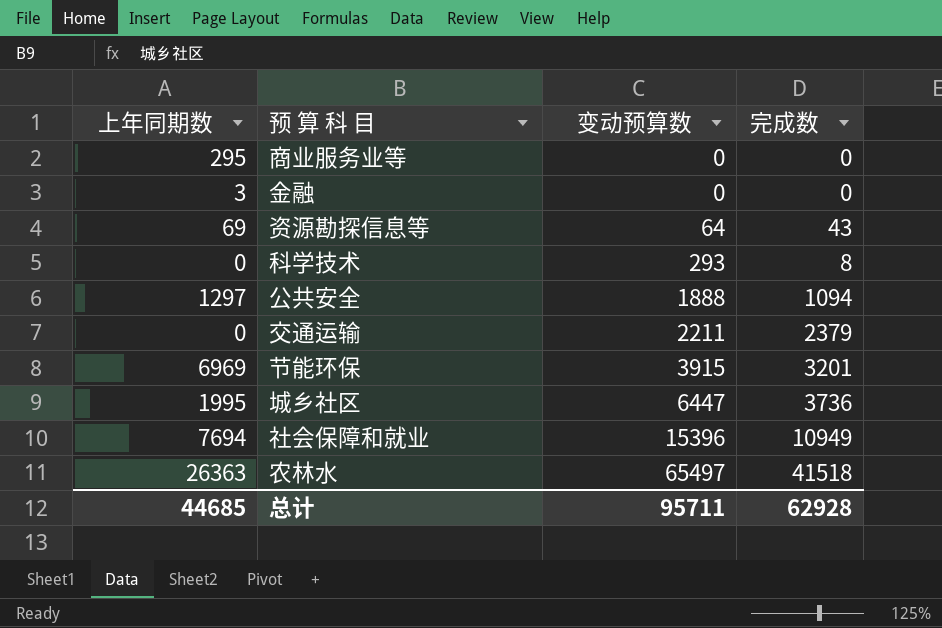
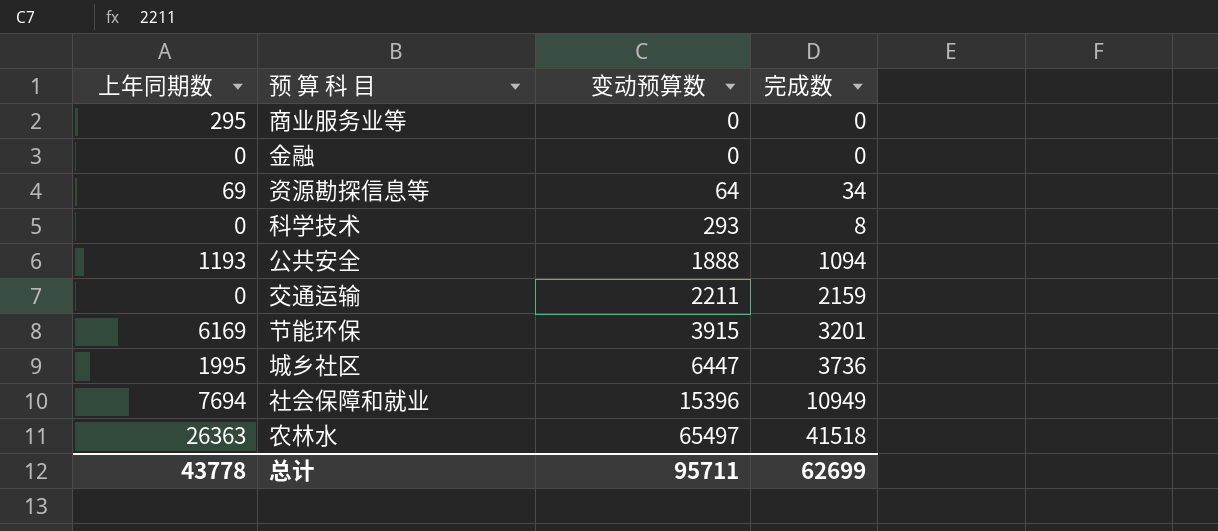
金融 | 上年同期数: 3 -> 0
资源勘探信息等 | 完成数: 43 -> 34
公共安全 | 上年同期数: 1297 -> 1193
交通运输 | 完成数: 2379 -> 2159
节能环保 | 上年同期数: 6969 -> 6169
总计 | 上年同期数: 44685 -> 43778
总计 | 完成数: 62928 -> 62699

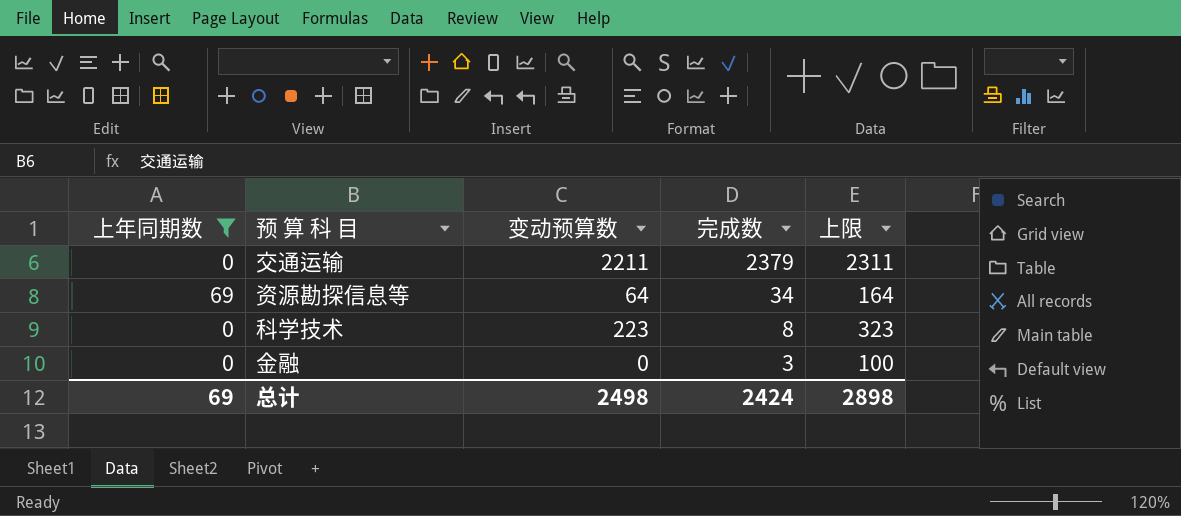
filter: none -> 上年同期数 <= 69
row order: 变动预算数 ascending -> 完成数 descending
column 上限 | formula: none -> [变动预算数] + 100
交通运输 | 完成数: 2159 -> 2379
科学技术 | 变动预算数: 293 -> 223
金融 | 完成数: 0 -> 3
总计 | 上年同期数: 43778 -> 69
总计 | 变动预算数: 95711 -> 2498
总计 | 完成数: 62699 -> 2424

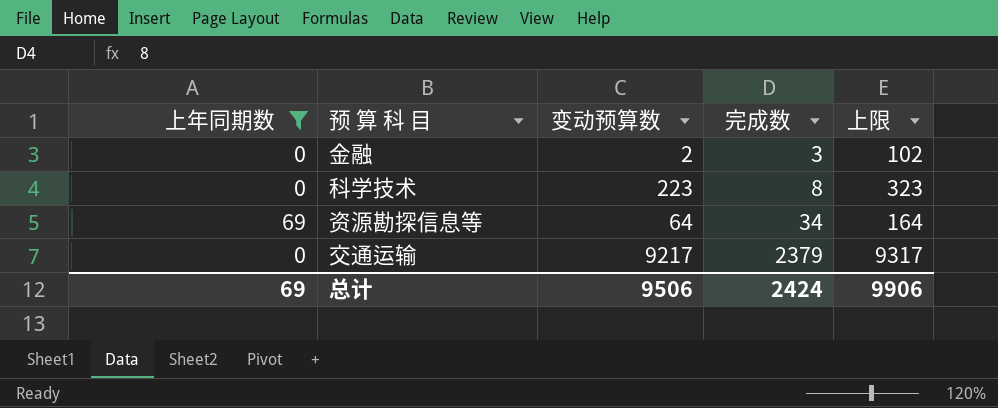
row order: 完成数 descending -> 完成数 ascending
金融 | 变动预算数: 0 -> 2
金融 | 上限: 100 -> 102
交通运输 | 变动预算数: 2211 -> 9217
交通运输 | 上限: 2311 -> 9317
总计 | 变动预算数: 2498 -> 9506
总计 | 上限: 2898 -> 9906

